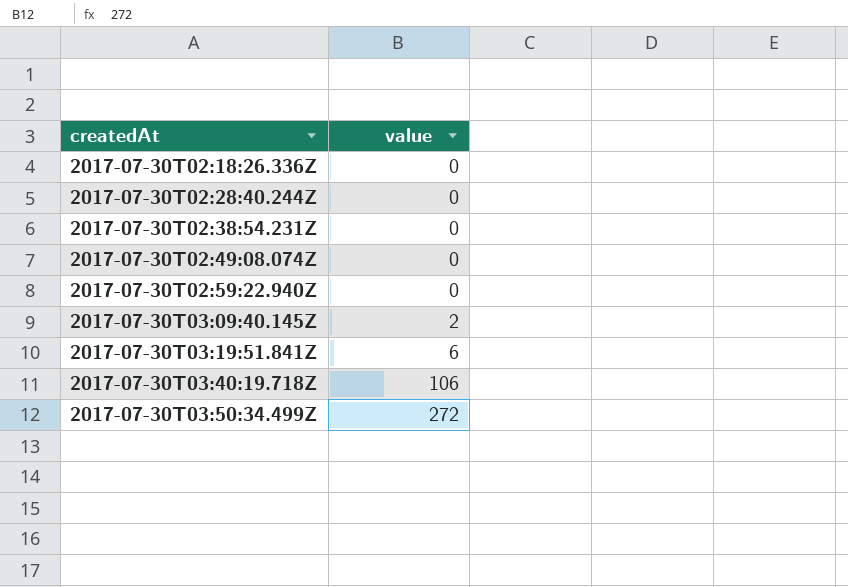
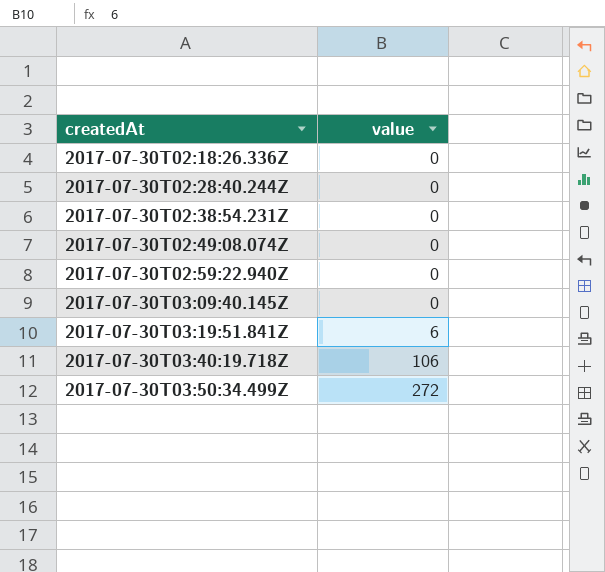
2017-07-30T03:09:40.145Z | value: 2 -> 0

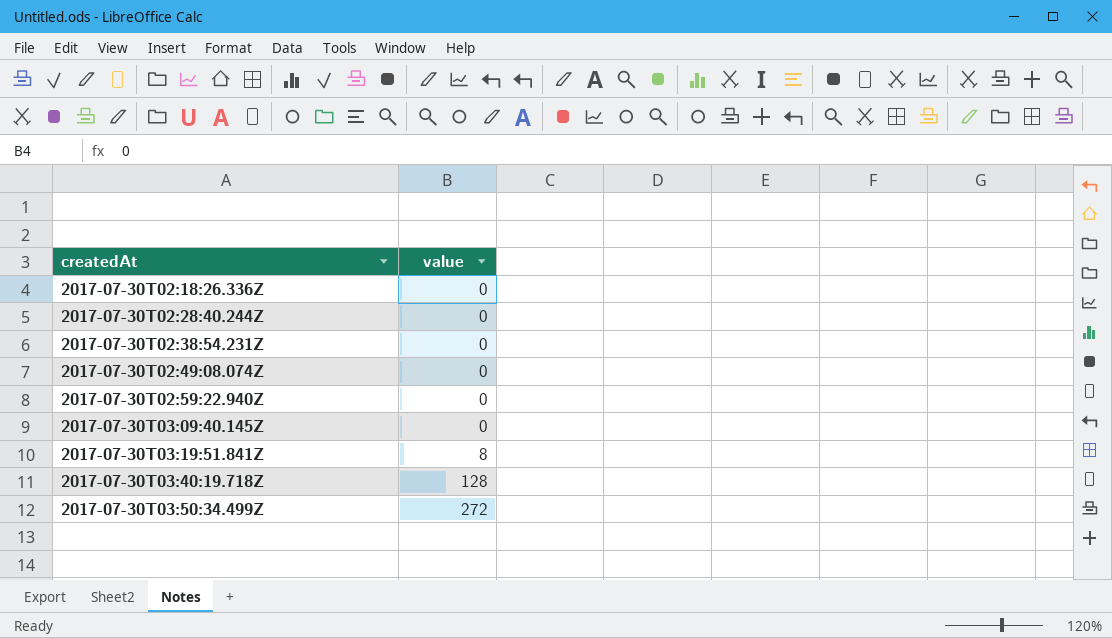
2017-07-30T03:19:51.841Z | value: 6 -> 8
2017-07-30T03:40:19.718Z | value: 106 -> 128

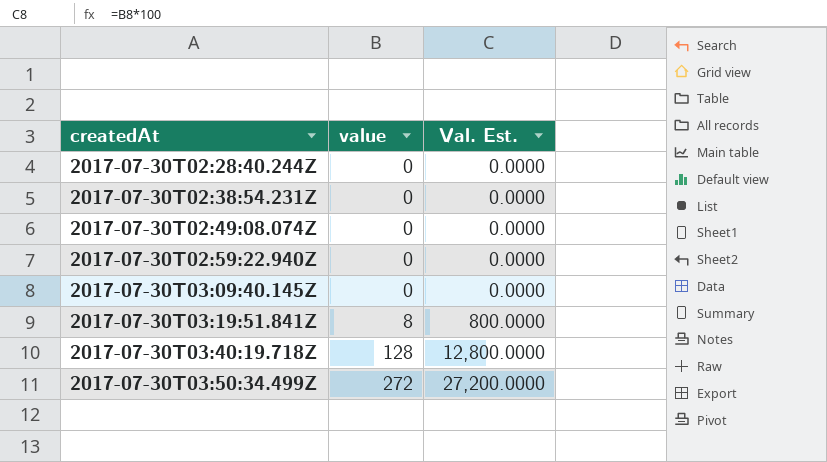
column Val. Est. | formula: none -> [value] * 100
row 2017-07-30T02:18:26.336Z: 0 -> none

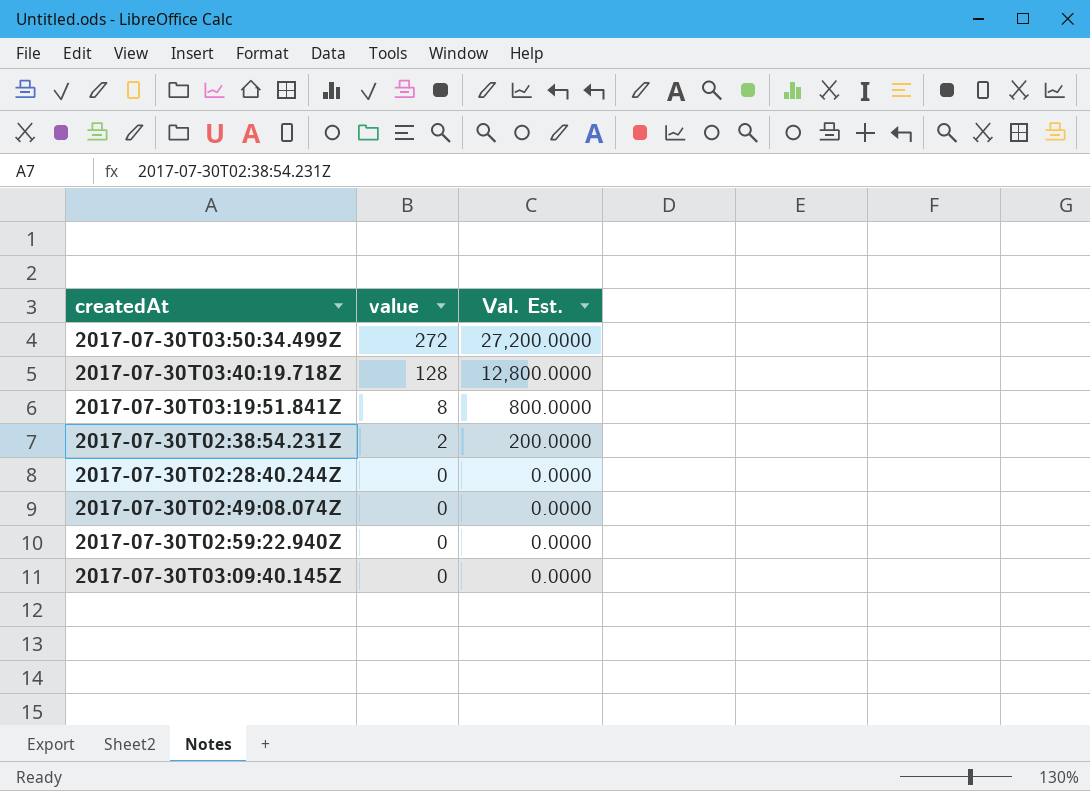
row order: createdAt ascending -> value descending
2017-07-30T02:38:54.231Z | value: 0 -> 2
2017-07-30T02:38:54.231Z | Val. Est.: 0.0000 -> 200.0000

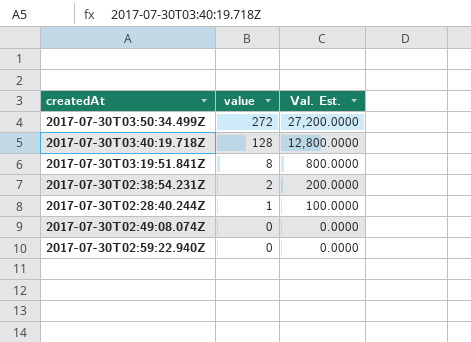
row 2017-07-30T03:09:40.145Z: 0 | 0.0000 -> none
2017-07-30T02:28:40.244Z | value: 0 -> 1
2017-07-30T02:28:40.244Z | Val. Est.: 0.0000 -> 100.0000

